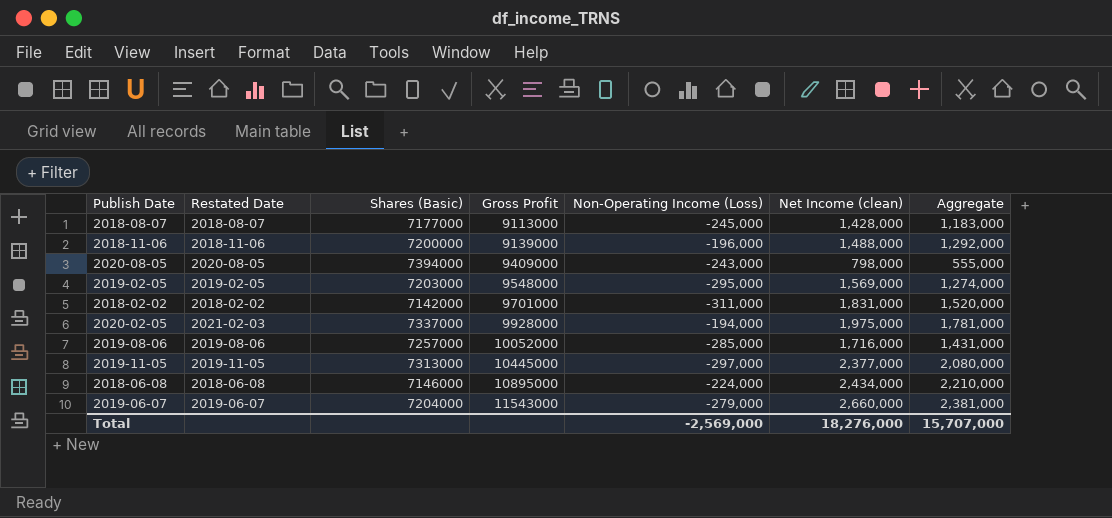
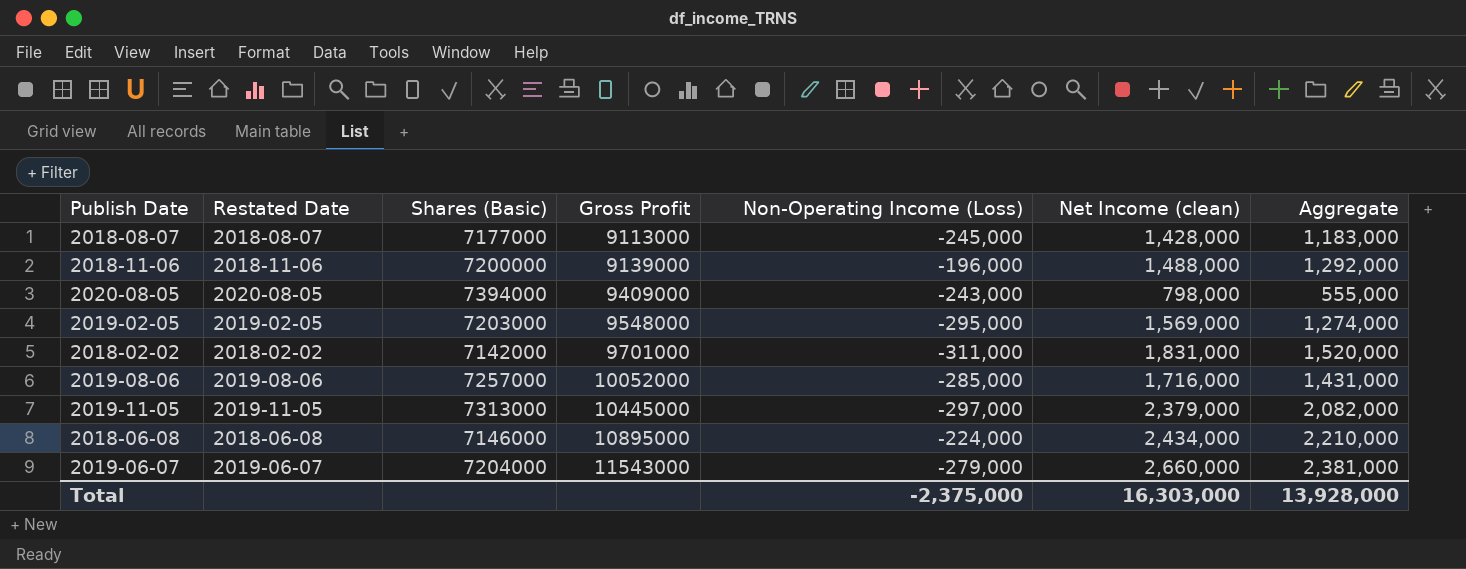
row 2020-02-05: 2021-02-03 | 7337000 | 9928000 | -194,000 | 1,975,000 | 1,781,000 -> none
2019-11-05 | Net Income (clean): 2,377,000 -> 2,379,000
2019-11-05 | Aggregate: 2,080,000 -> 2,082,000
Total | Non-Operating Income (Loss): -2,569,000 -> -2,375,000
Total | Net Income (clean): 18,276,000 -> 16,303,000
Total | Aggregate: 15,707,000 -> 13,928,000

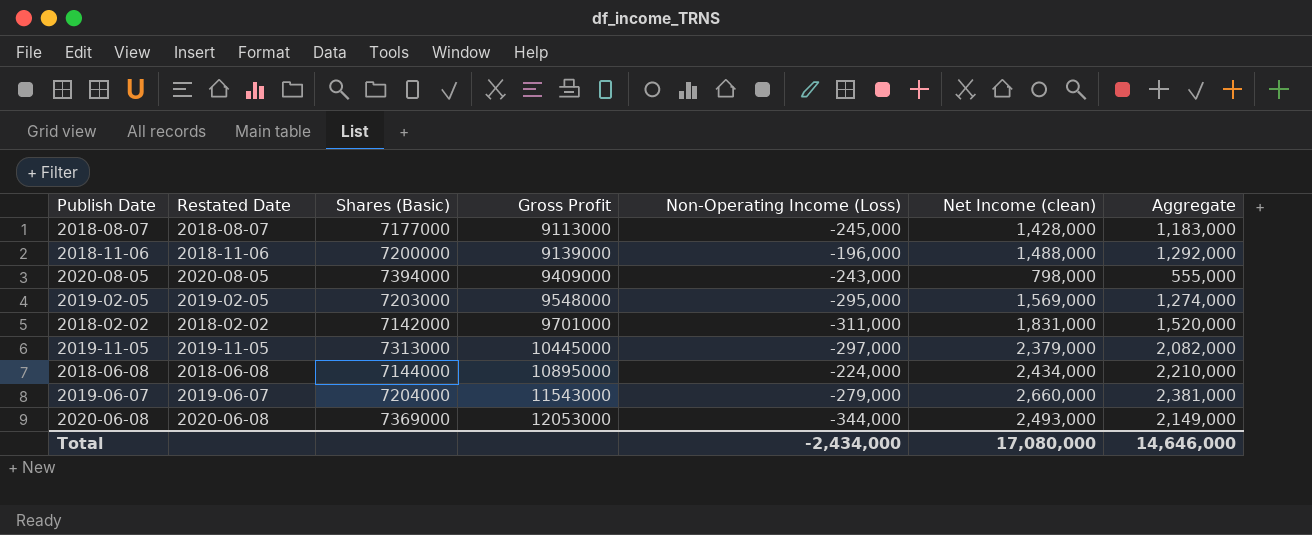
row 2019-08-06: 2019-08-06 | 7257000 | 10052000 | -285,000 | 1,716,000 | 1,431,000 -> none
2018-06-08 | Shares (Basic): 7146000 -> 7144000
row 2020-06-08: none -> 2020-06-08 | 7369000 | 12053000 | -344,000 | 2,493,000 | 2,149,000
Total | Non-Operating Income (Loss): -2,375,000 -> -2,434,000
Total | Net Income (clean): 16,303,000 -> 17,080,000
Total | Aggregate: 13,928,000 -> 14,646,000

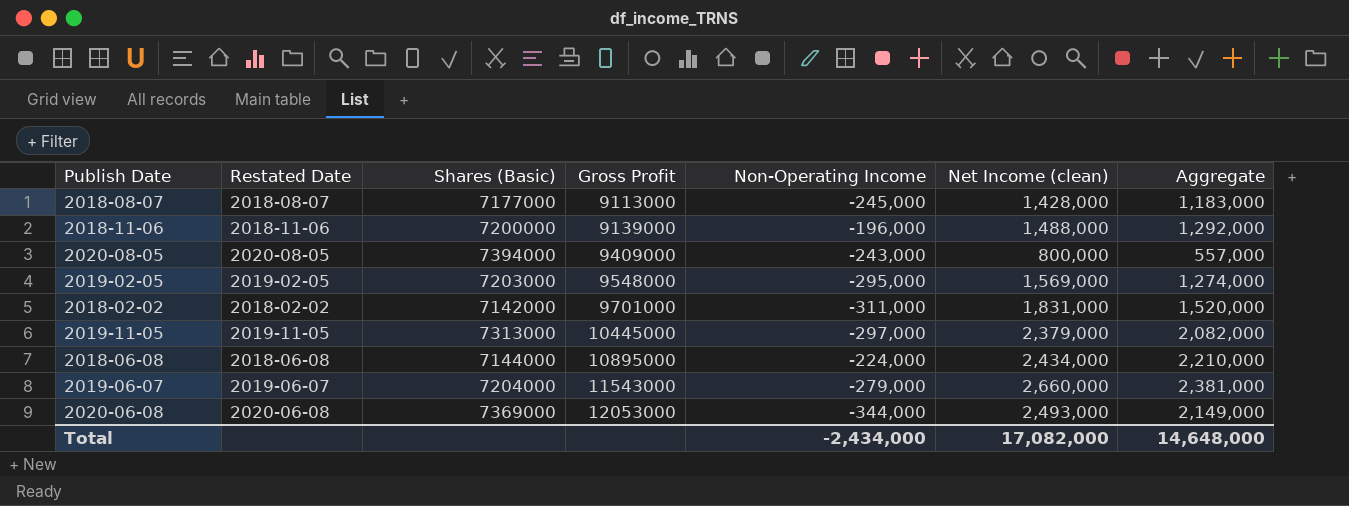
column name: Non-Operating Income (Loss) -> Non-Operating Income
2020-08-05 | Net Income (clean): 798,000 -> 800,000
2020-08-05 | Aggregate: 555,000 -> 557,000
Total | Net Income (clean): 17,080,000 -> 17,082,000
Total | Aggregate: 14,646,000 -> 14,648,000

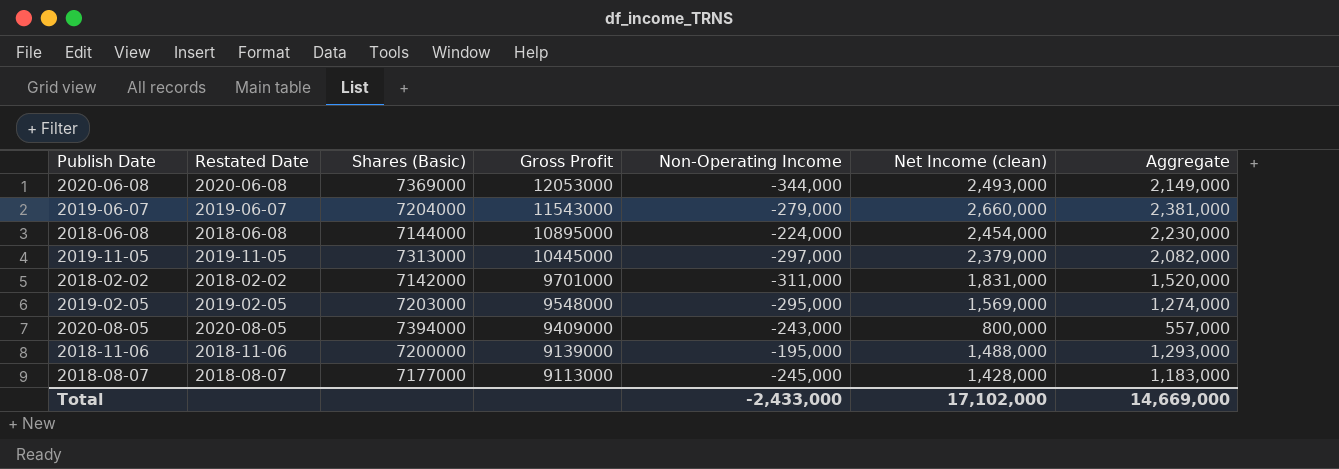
row order: Gross Profit ascending -> Gross Profit descending
2018-06-08 | Net Income (clean): 2,434,000 -> 2,454,000
2018-06-08 | Aggregate: 2,210,000 -> 2,230,000
2018-11-06 | Non-Operating Income: -196,000 -> -195,000
2018-11-06 | Aggregate: 1,292,000 -> 1,293,000
Total | Non-Operating Income: -2,434,000 -> -2,433,000
Total | Net Income (clean): 17,082,000 -> 17,102,000
Total | Aggregate: 14,648,000 -> 14,669,000

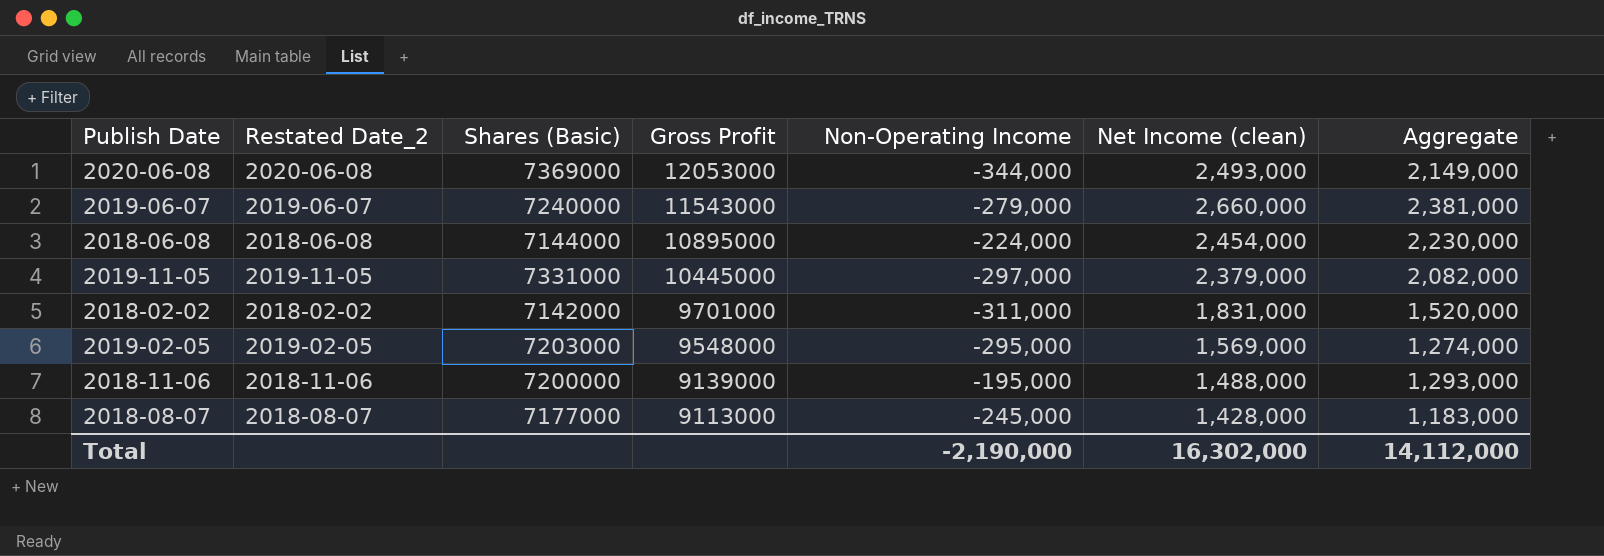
column name: Restated Date -> Restated Date_2
row 2020-08-05: 2020-08-05 | 7394000 | 9409000 | -243,000 | 800,000 | 557,000 -> none
2019-06-07 | Shares (Basic): 7204000 -> 7240000
2019-11-05 | Shares (Basic): 7313000 -> 7331000
Total | Non-Operating Income: -2,433,000 -> -2,190,000
Total | Net Income (clean): 17,102,000 -> 16,302,000
Total | Aggregate: 14,669,000 -> 14,112,000

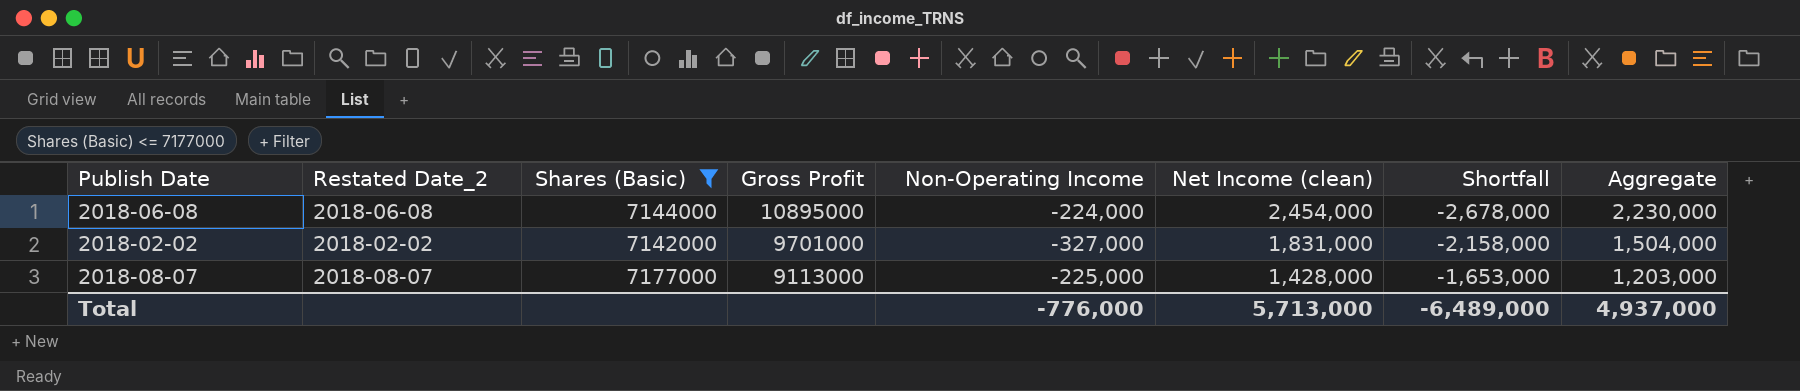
filter: none -> Shares (Basic) <= 7177000
column Shortfall | formula: none -> [Non-Operating Income] - [Net Income (clean)]
2018-02-02 | Non-Operating Income: -311,000 -> -327,000
2018-02-02 | Aggregate: 1,520,000 -> 1,504,000
2018-08-07 | Non-Operating Income: -245,000 -> -225,000
2018-08-07 | Aggregate: 1,183,000 -> 1,203,000
Total | Non-Operating Income: -2,190,000 -> -776,000
Total | Net Income (clean): 16,302,000 -> 5,713,000
Total | Aggregate: 14,112,000 -> 4,937,000

